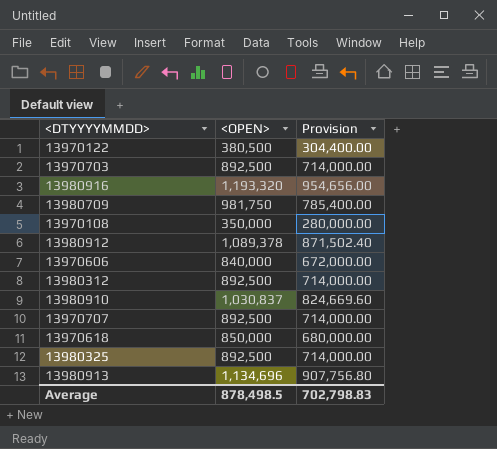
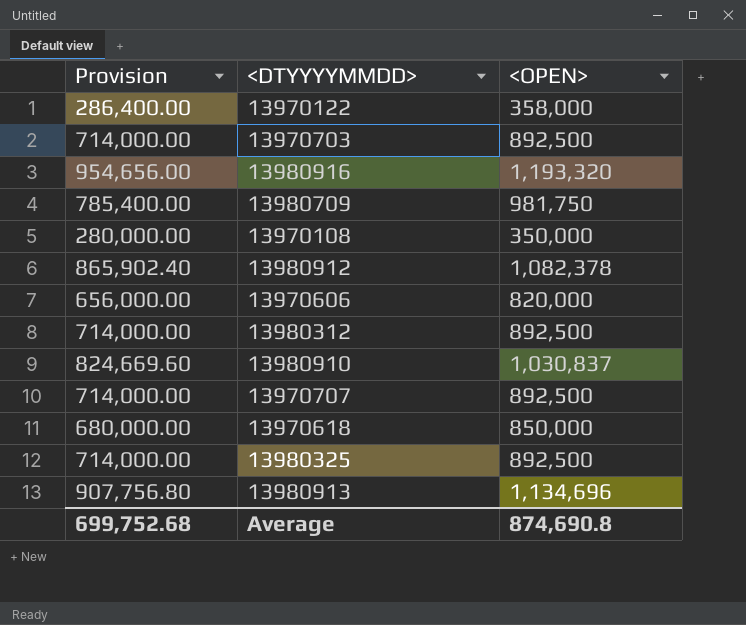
column Provision | position: 3 -> 1
13970122 | Provision: 304,400.00 -> 286,400.00
13970122 | <OPEN>: 380,500 -> 358,000
13980912 | Provision: 871,502.40 -> 865,902.40
13980912 | <OPEN>: 1,089,378 -> 1,082,378
13970606 | Provision: 672,000.00 -> 656,000.00
13970606 | <OPEN>: 840,000 -> 820,000
Average | Provision: 702,798.83 -> 699,752.68
Average | <OPEN>: 878,498.5 -> 874,690.8

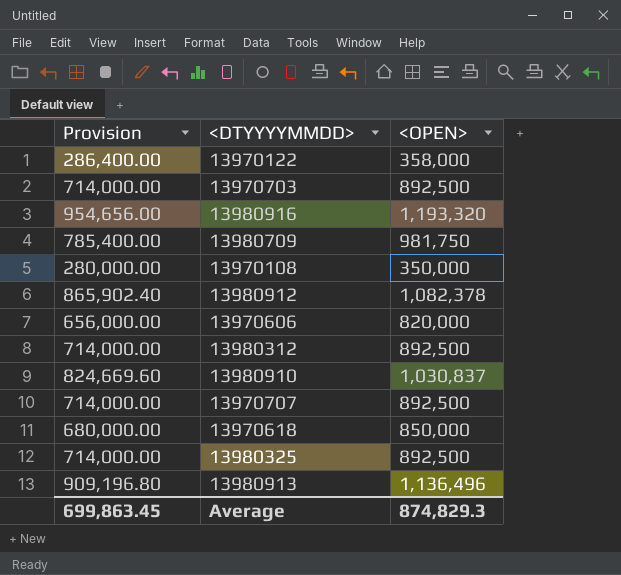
13980913 | Provision: 907,756.80 -> 909,196.80
13980913 | <OPEN>: 1,134,696 -> 1,136,496
Average | Provision: 699,752.68 -> 699,863.45
Average | <OPEN>: 874,690.8 -> 874,829.3

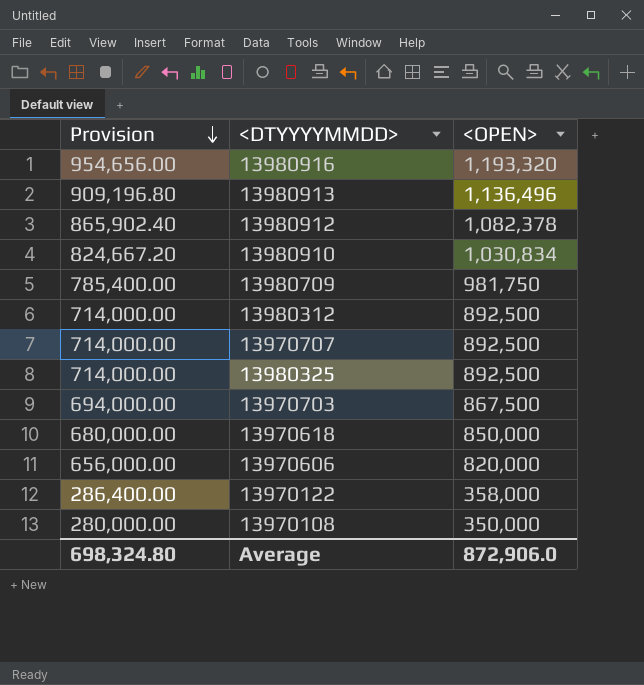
row order: none -> Provision descending
13980910 | Provision: 824,669.60 -> 824,667.20
13980910 | <OPEN>: 1,030,837 -> 1,030,834
13970703 | Provision: 714,000.00 -> 694,000.00
13970703 | <OPEN>: 892,500 -> 867,500
Average | Provision: 699,863.45 -> 698,324.80
Average | <OPEN>: 874,829.3 -> 872,906.0

